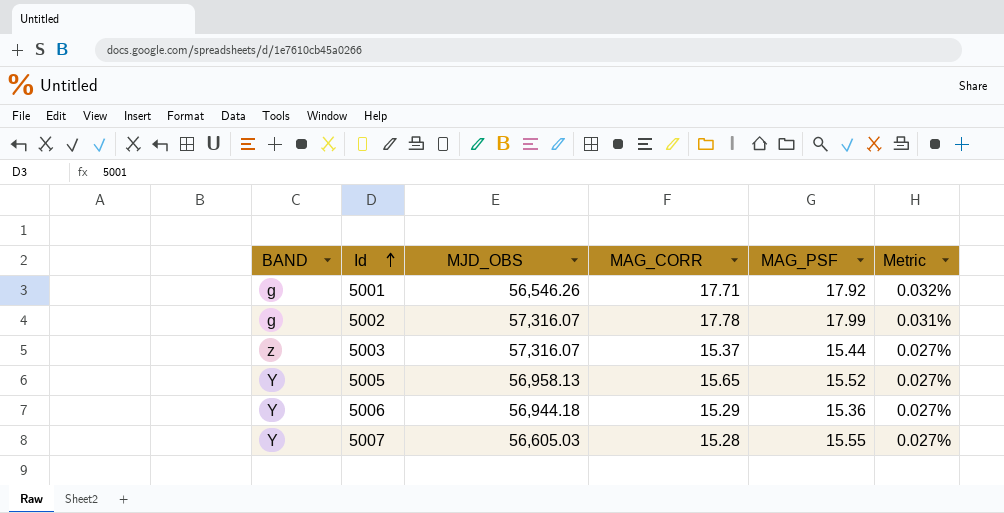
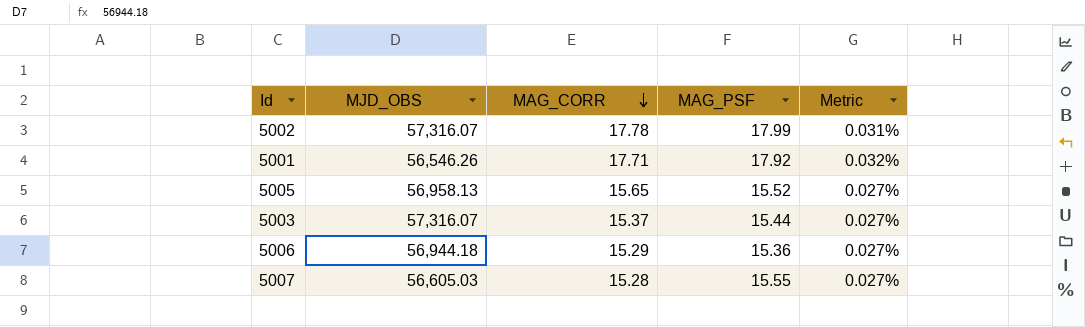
row order: Id ascending -> MAG_CORR descending
column BAND | position: 1 -> none

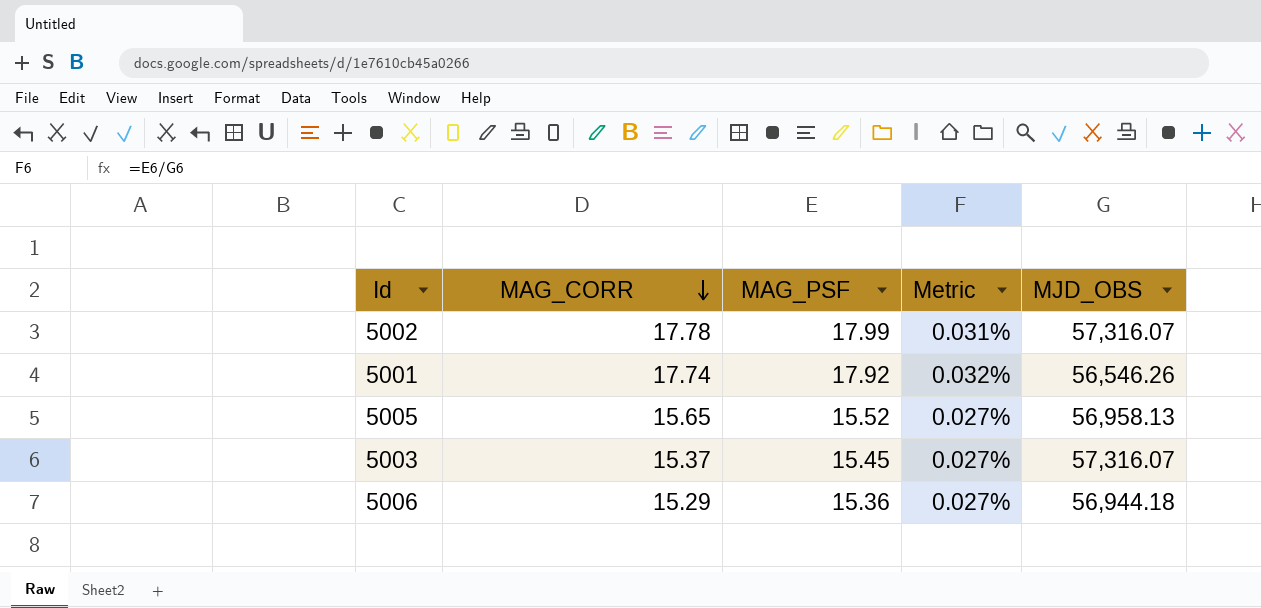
column MJD_OBS | position: 2 -> 5
row 5007: 56,605.03 | 15.28 | 15.55 | 0.027% -> none
5001 | MAG_CORR: 17.71 -> 17.74
5003 | MAG_PSF: 15.44 -> 15.45

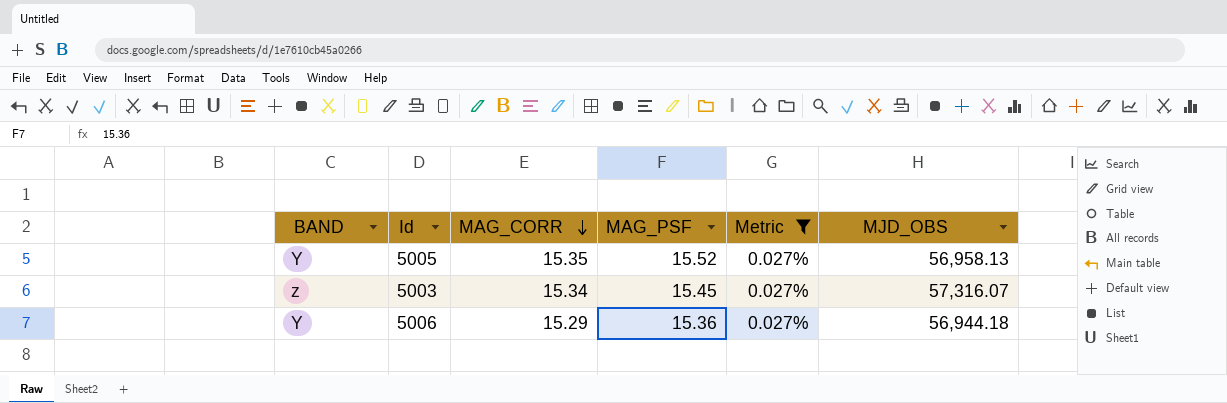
filter: none -> Metric = 0.027%
column BAND | position: none -> 1
5005 | MAG_CORR: 15.65 -> 15.35
5003 | MAG_CORR: 15.37 -> 15.34

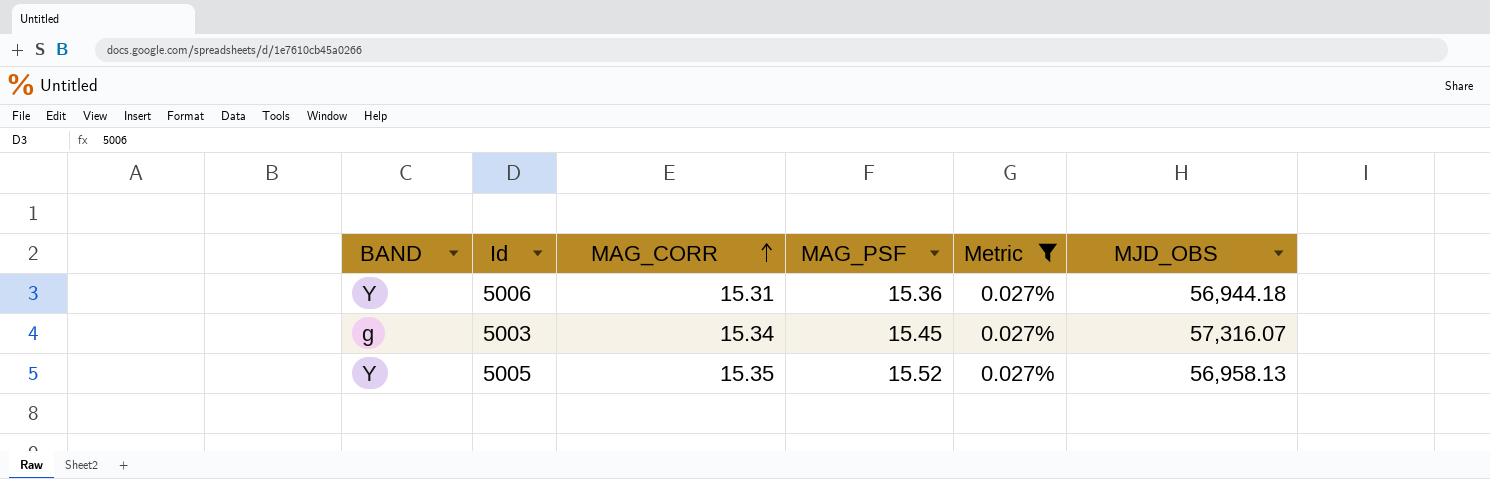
row order: MAG_CORR descending -> MAG_CORR ascending
5006 | MAG_CORR: 15.29 -> 15.31
5003 | BAND: z -> g

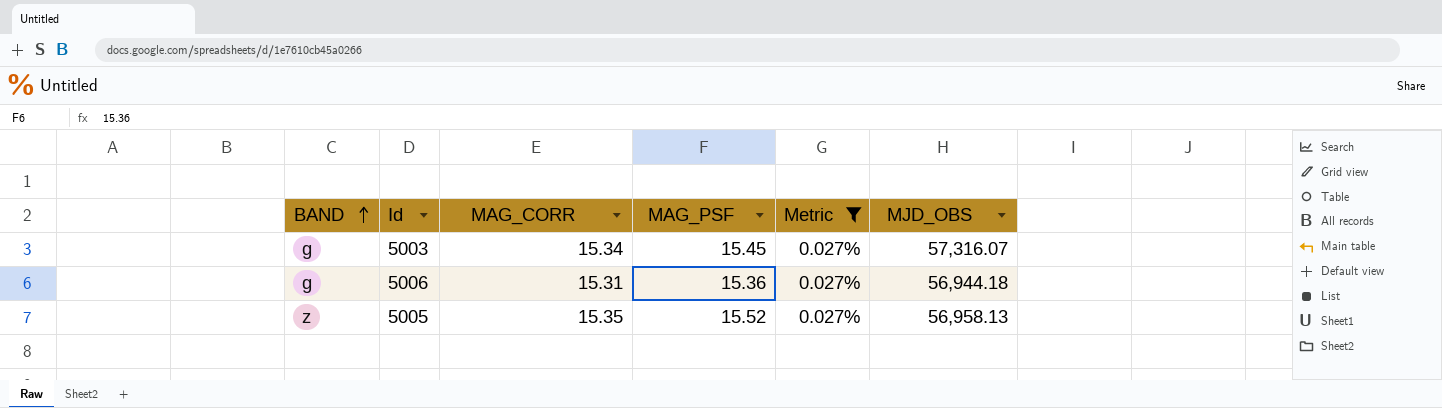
row order: MAG_CORR ascending -> BAND ascending
5006 | BAND: Y -> g
5005 | BAND: Y -> z

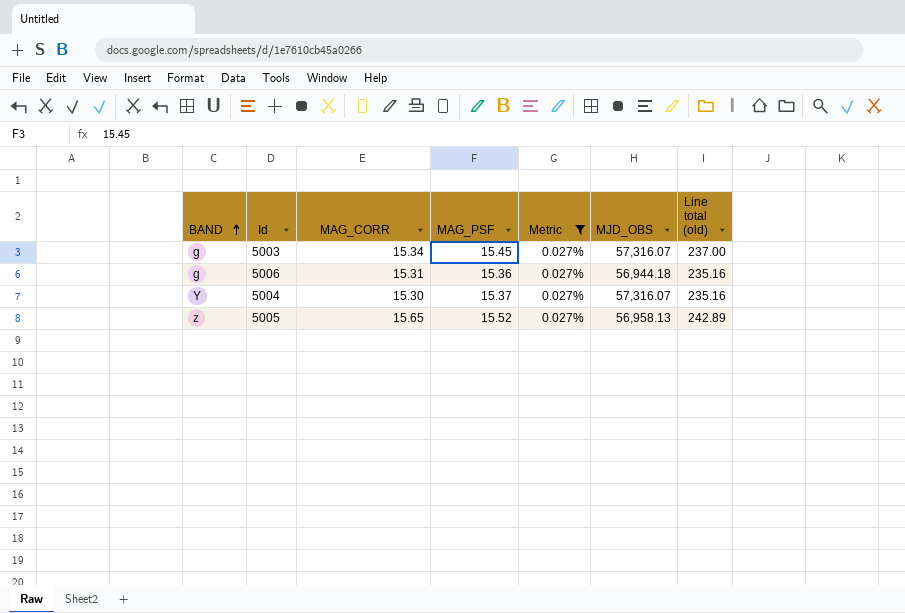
column Line total (old) | formula: none -> [MAG_CORR] * [MAG_PSF]
row 5004: none -> Y | 15.30 | 15.37 | 0.027% | 57,316.07 | 235.16
5005 | MAG_CORR: 15.35 -> 15.65

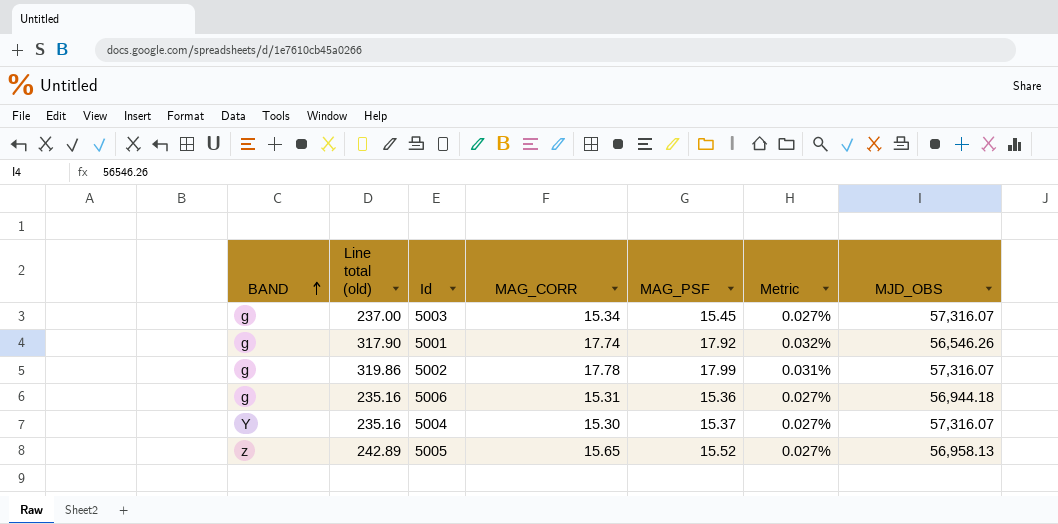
filter: Metric = 0.027% -> none
column Line total (old) | position: 7 -> 2

